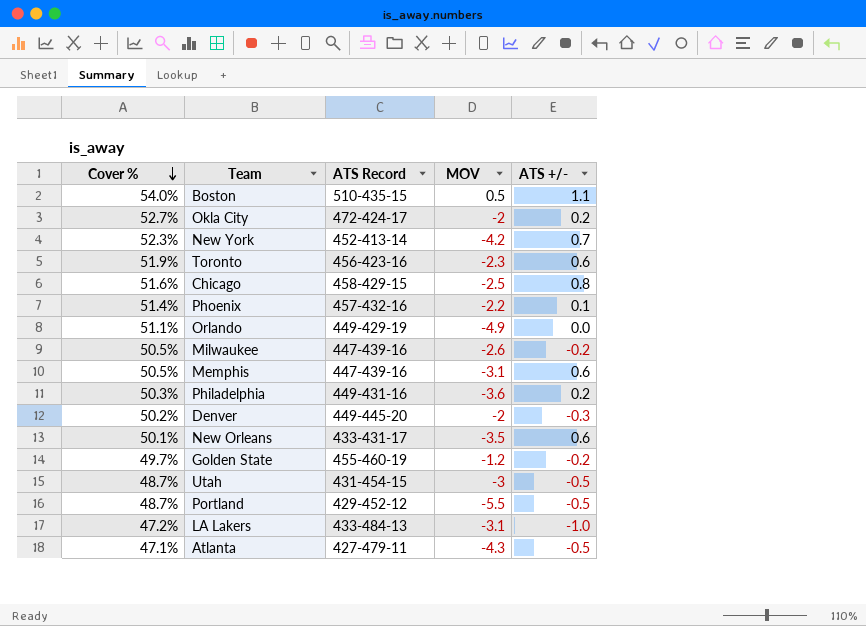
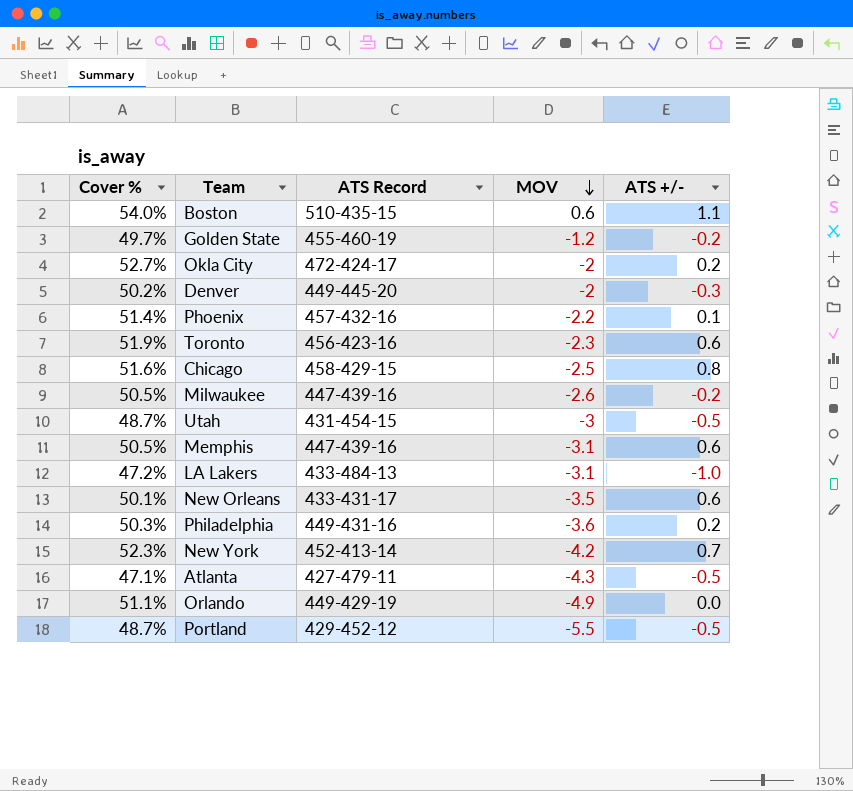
row order: Cover % descending -> MOV descending
Boston | MOV: 0.5 -> 0.6

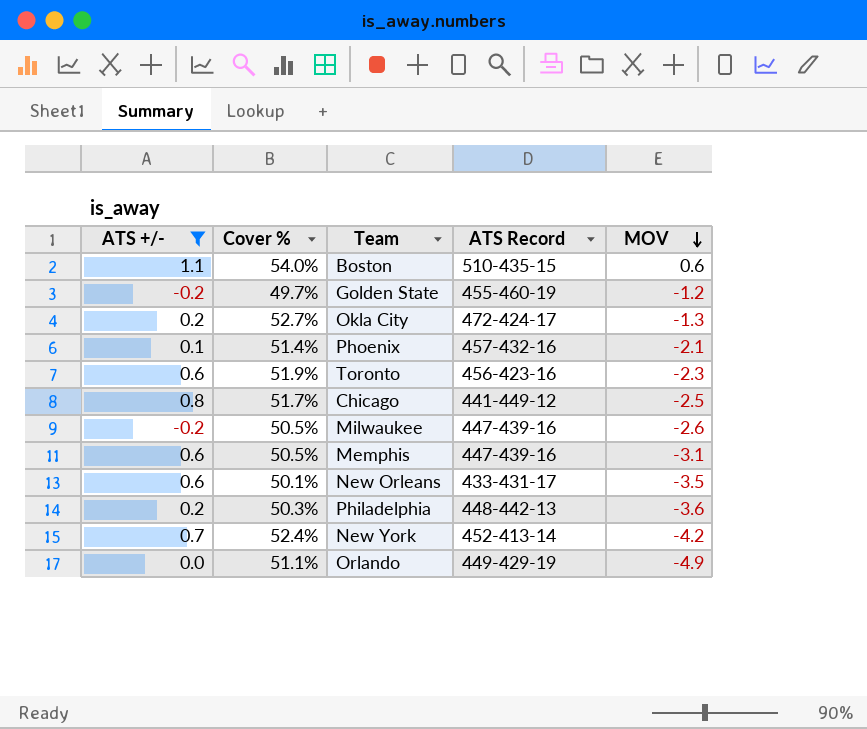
filter: none -> ATS +/- >= -0.2
column ATS +/- | position: 5 -> 1
Okla City | MOV: -2 -> -1.3
Phoenix | MOV: -2.2 -> -2.1
Chicago | Cover %: 51.6% -> 51.7%
Chicago | ATS Record: 458-429-15 -> 441-449-12
Philadelphia | ATS Record: 449-431-16 -> 448-442-13
New York | Cover %: 52.3% -> 52.4%

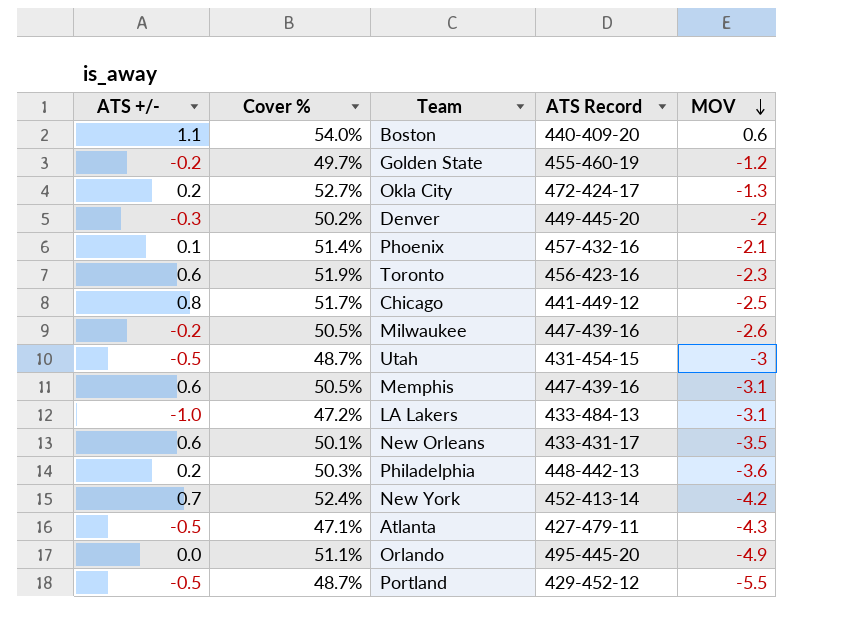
filter: ATS +/- >= -0.2 -> none
Boston | ATS Record: 510-435-15 -> 440-409-20
Orlando | ATS Record: 449-429-19 -> 495-445-20

